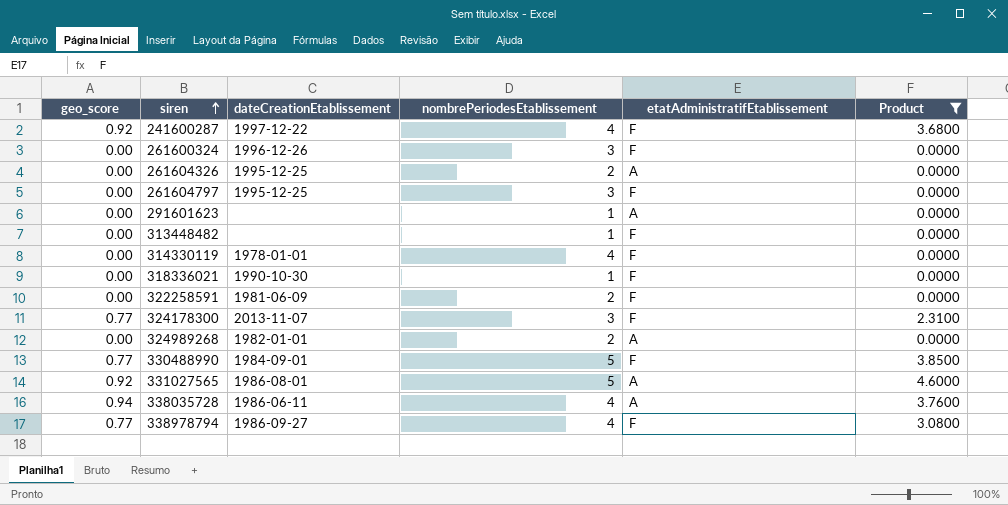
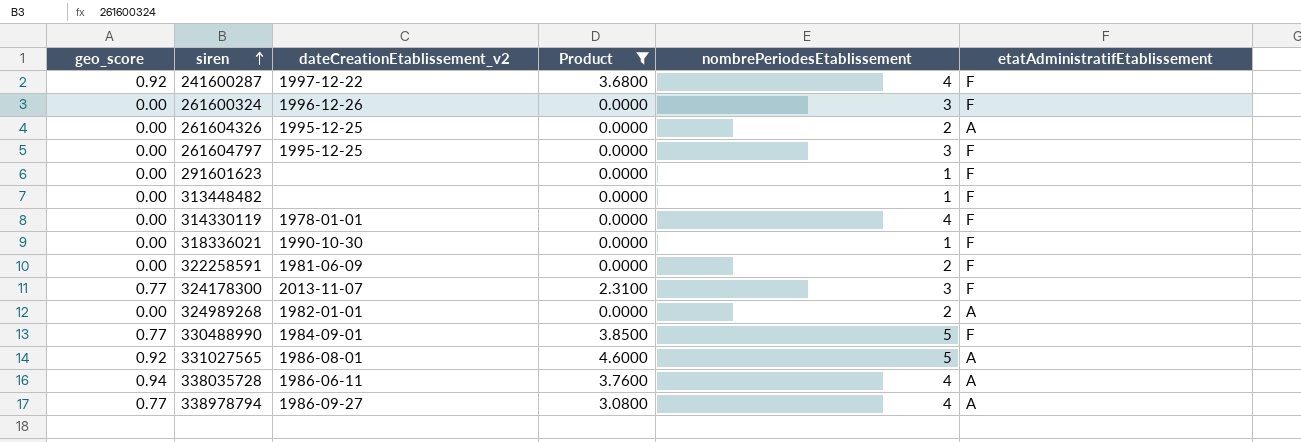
column name: dateCreationEtablissement -> dateCreationEtablissement_v2
column Product | position: 6 -> 4
291601623 | etatAdministratifEtablissement: A -> F
338978794 | etatAdministratifEtablissement: F -> A

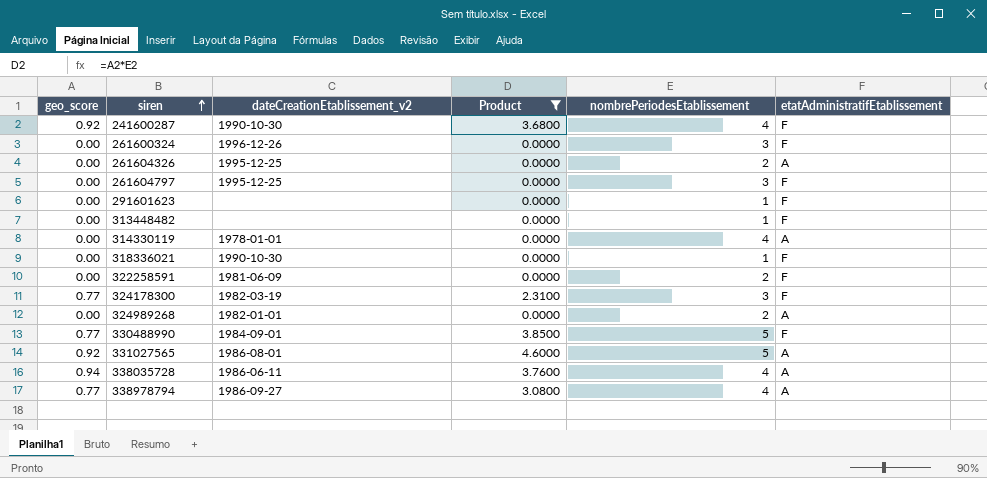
241600287 | dateCreationEtablissement_v2: 1997-12-22 -> 1990-10-30
314330119 | etatAdministratifEtablissement: F -> A
324178300 | dateCreationEtablissement_v2: 2013-11-07 -> 1982-03-19

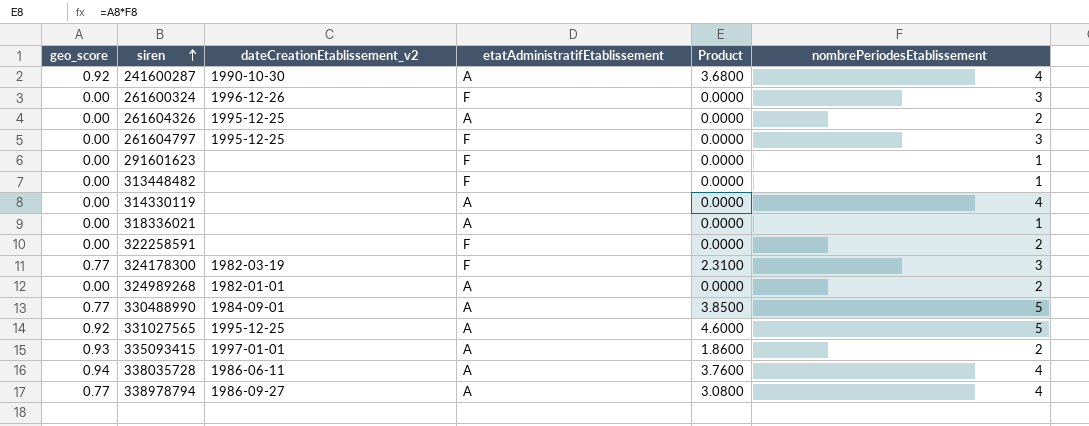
filter: Product != 1.8600 -> none
column etatAdministratifEtablissement | position: 6 -> 4
241600287 | etatAdministratifEtablissement: F -> A
314330119 | dateCreationEtablissement_v2: 1978-01-01 -> none
318336021 | dateCreationEtablissement_v2: 1990-10-30 -> none
318336021 | etatAdministratifEtablissement: F -> A
322258591 | dateCreationEtablissement_v2: 1981-06-09 -> none
330488990 | etatAdministratifEtablissement: F -> A
331027565 | dateCreationEtablissement_v2: 1986-08-01 -> 1995-12-25

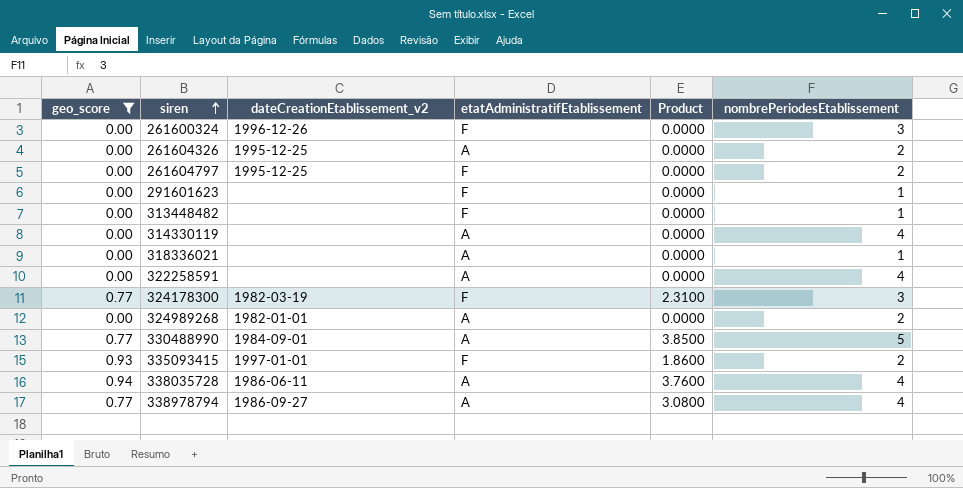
filter: none -> geo_score != 0.92
261604797 | nombrePeriodesEtablissement: 3 -> 2
322258591 | etatAdministratifEtablissement: F -> A
322258591 | nombrePeriodesEtablissement: 2 -> 4
335093415 | etatAdministratifEtablissement: A -> F

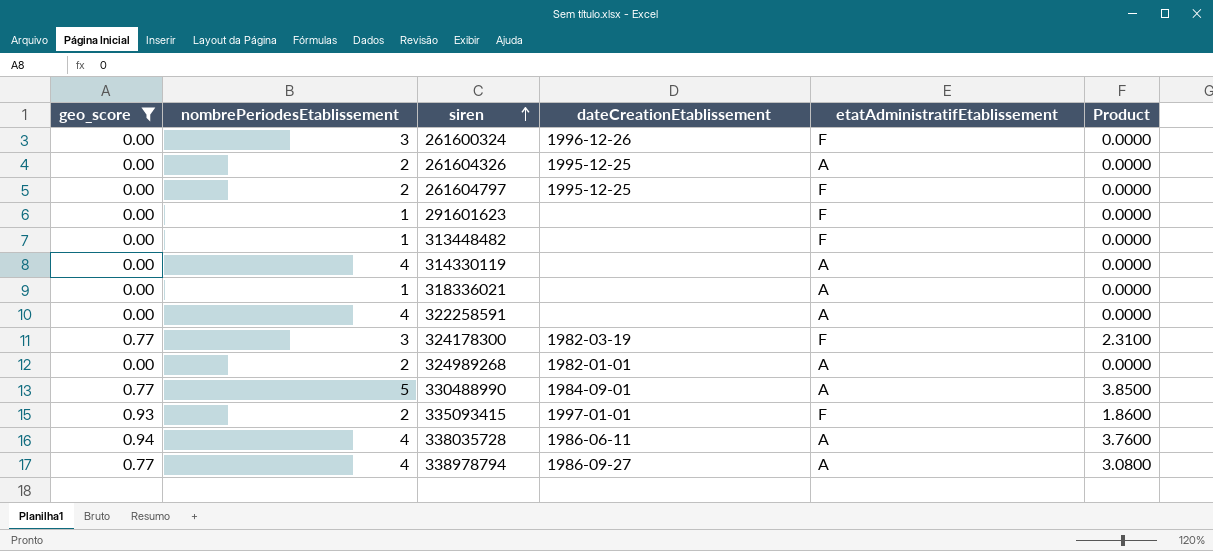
column nombrePeriodesEtablissement | position: 6 -> 2
column name: dateCreationEtablissement_v2 -> dateCreationEtablissement

